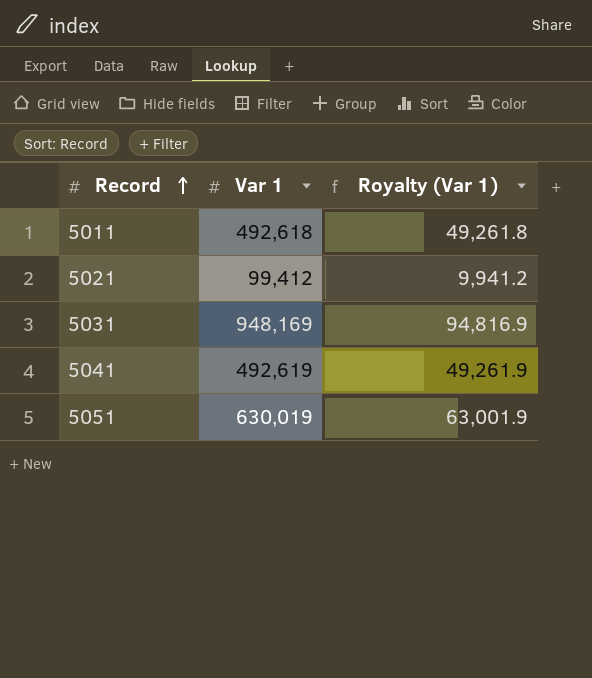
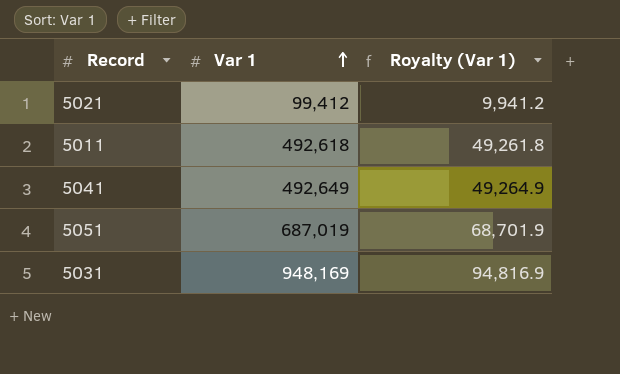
row order: Record ascending -> Var 1 ascending
5041 | Var 1: 492,619 -> 492,649
5041 | Royalty (Var 1): 49,261.9 -> 49,264.9
5051 | Var 1: 630,019 -> 687,019
5051 | Royalty (Var 1): 63,001.9 -> 68,701.9

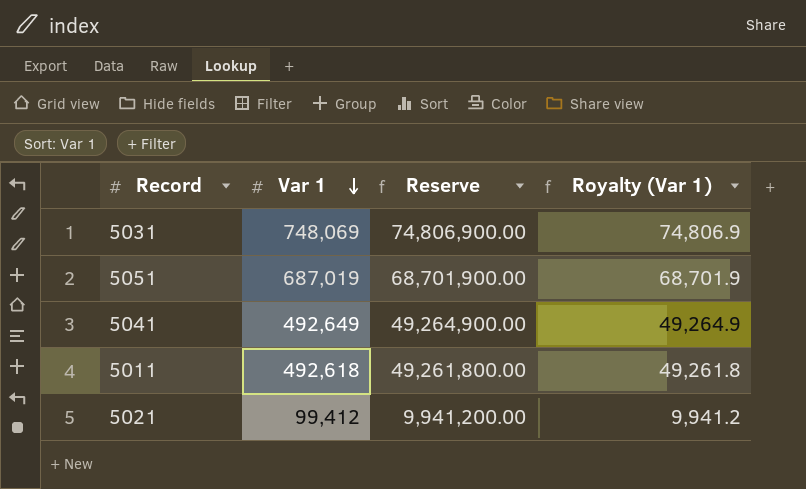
row order: Var 1 ascending -> Var 1 descending
column Reserve | formula: none -> [Var 1] * 100
5031 | Var 1: 948,169 -> 748,069
5031 | Royalty (Var 1): 94,816.9 -> 74,806.9

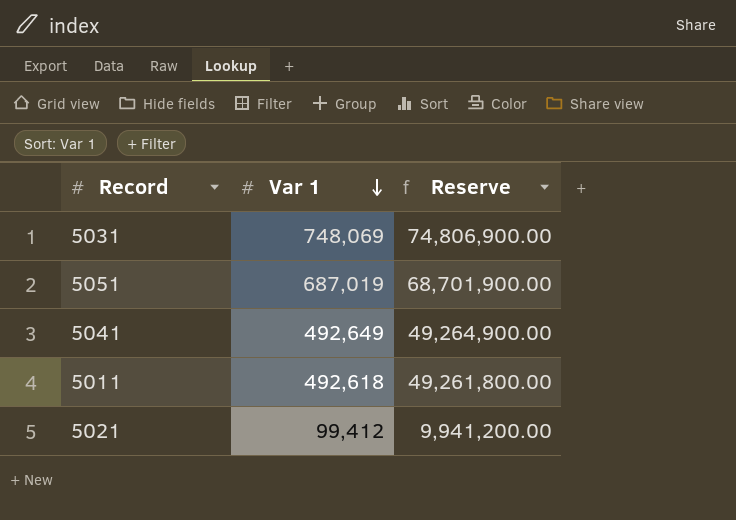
column Royalty (Var 1) | formula: [Var 1] * 0.1 -> none

